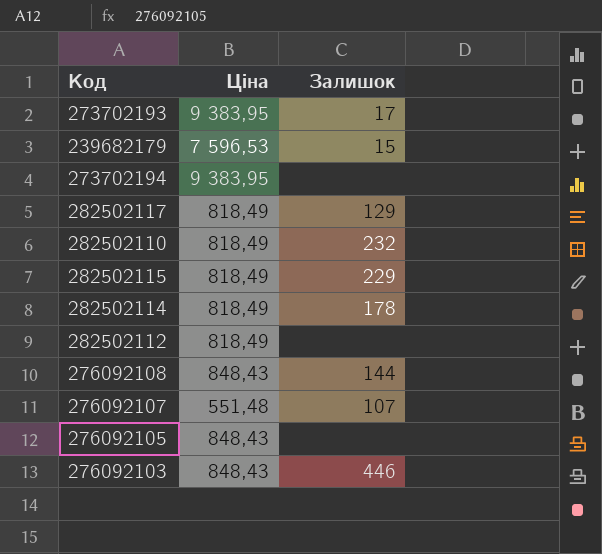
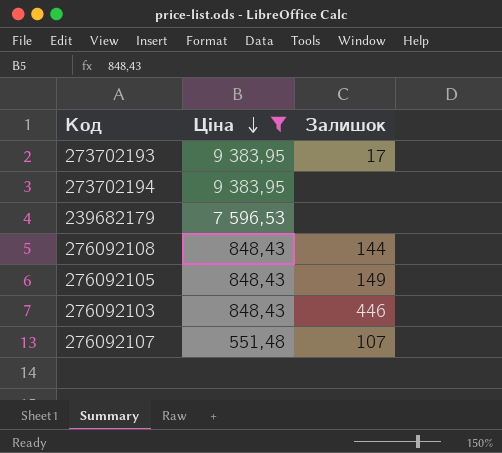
filter: none -> Ціна != 818,49
row order: none -> Ціна descending
239682179 | Залишок: 15 -> none
276092105 | Залишок: none -> 149

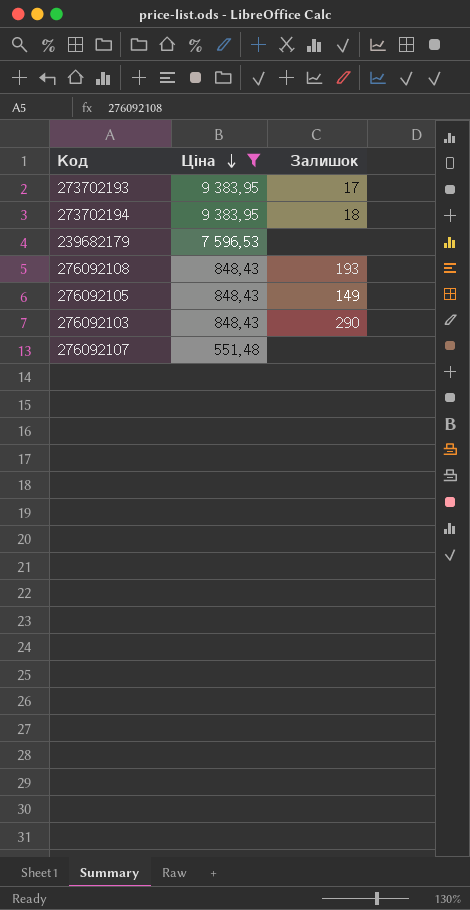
273702194 | Залишок: none -> 18
276092108 | Залишок: 144 -> 193
276092103 | Залишок: 446 -> 290
276092107 | Залишок: 107 -> none

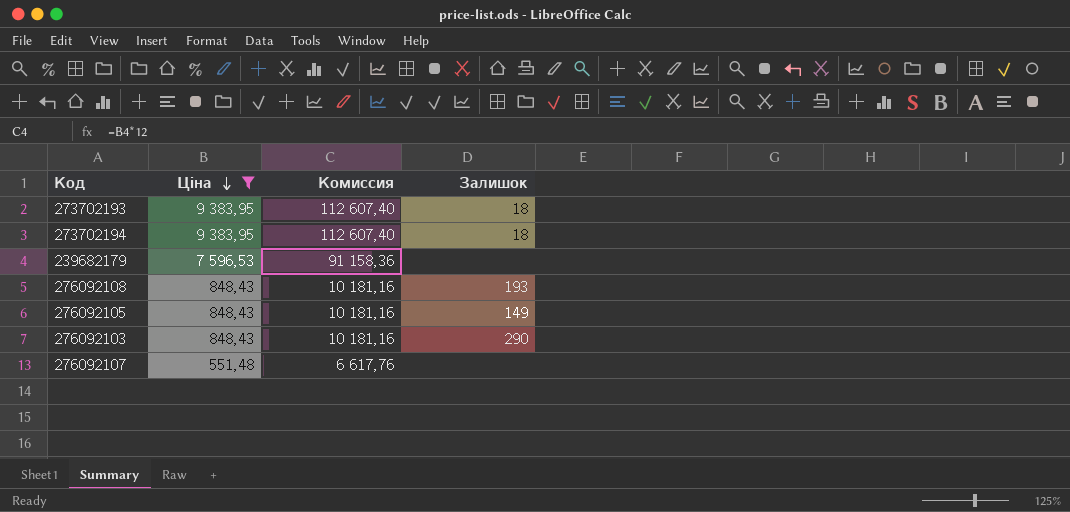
column Комиссия | formula: none -> [Ціна] * 12
273702193 | Залишок: 17 -> 18

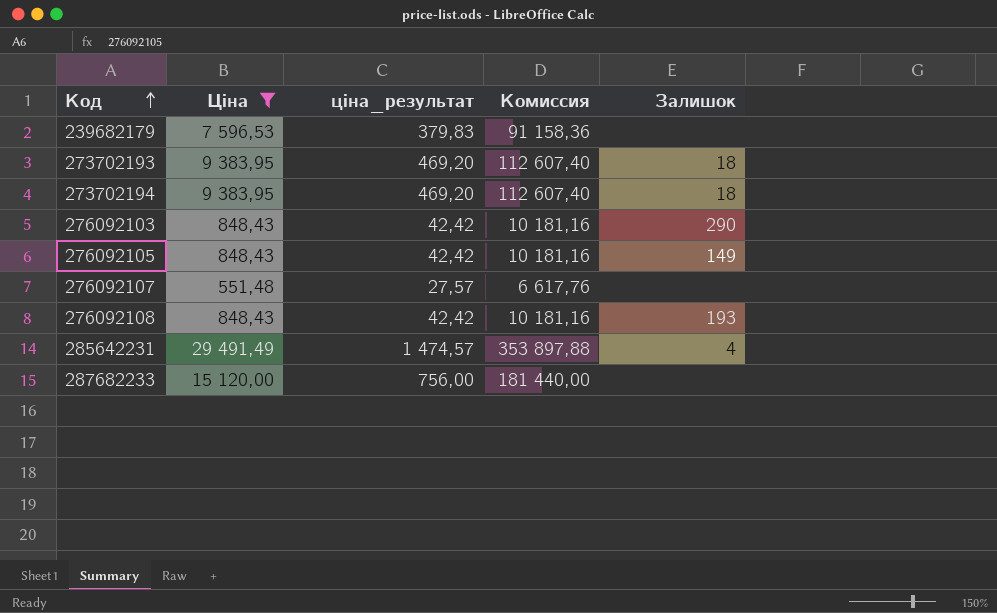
row order: Ціна descending -> Код ascending
column ціна_результат | formula: none -> [Ціна] * 0,05
row 285642231: none -> 29 491,49 | 1 474,57 | 353 897,88 | 4
row 287682233: none -> 15 120,00 | 756,00 | 181 440,00 | none

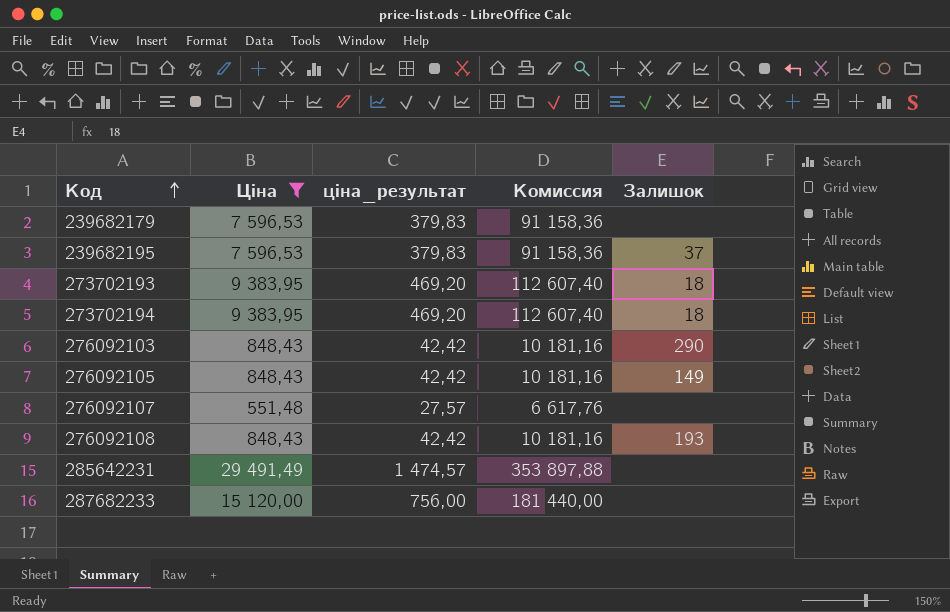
row 239682195: none -> 7 596,53 | 379,83 | 91 158,36 | 37
285642231 | Залишок: 4 -> none

